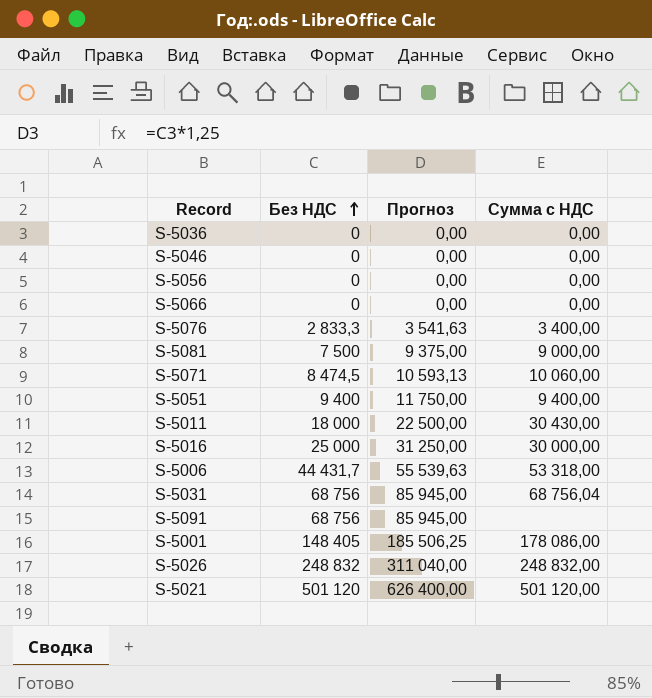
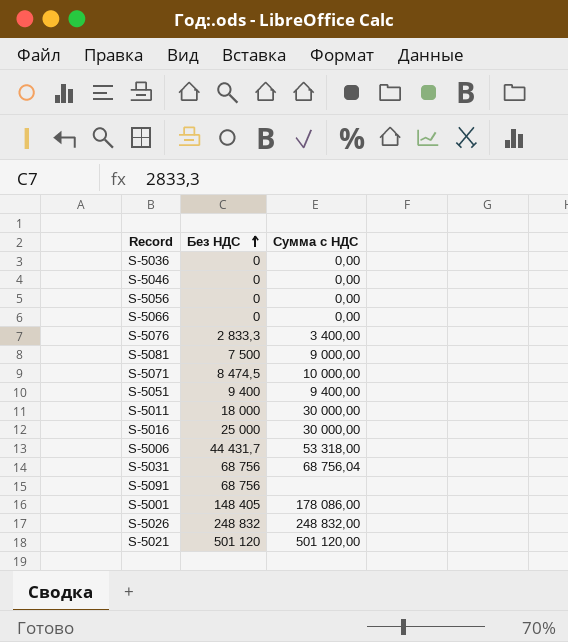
column Прогноз | formula: [Без НДС] * 1,25 -> none
S-5071 | Сумма с НДС: 10 060,00 -> 10 000,00
S-5011 | Сумма с НДС: 30 430,00 -> 30 000,00

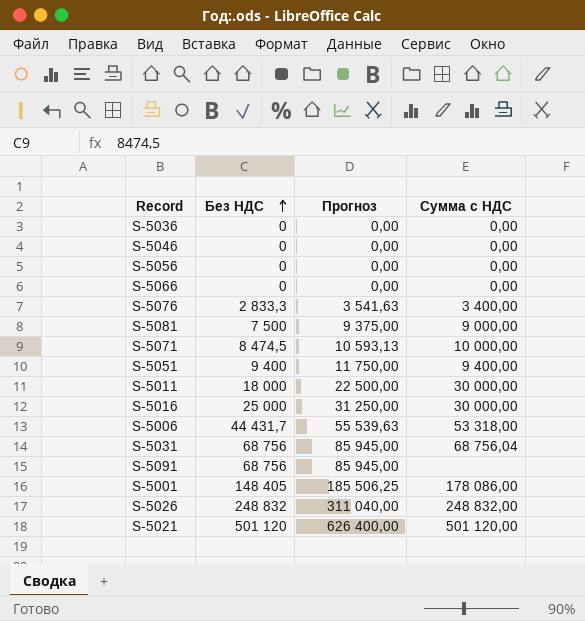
column Прогноз | formula: none -> [Без НДС] * 1,25

